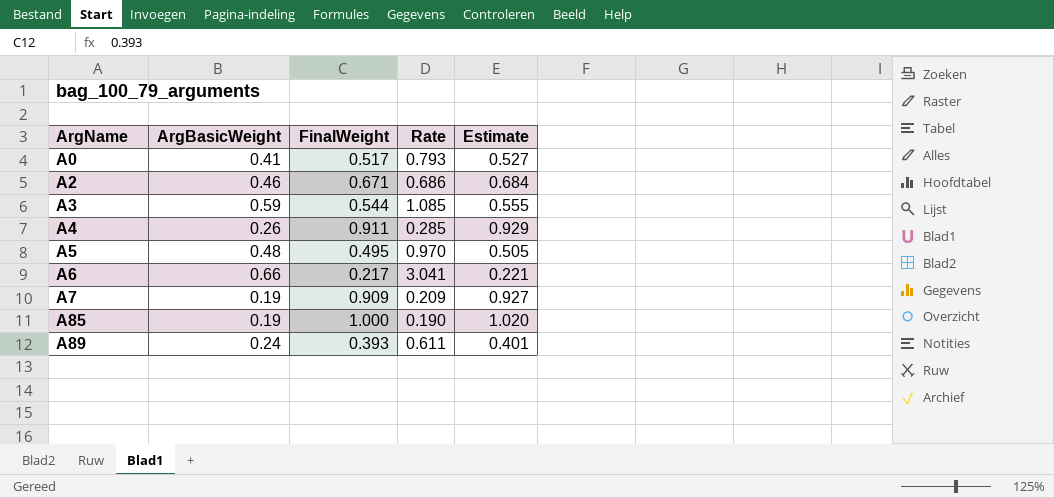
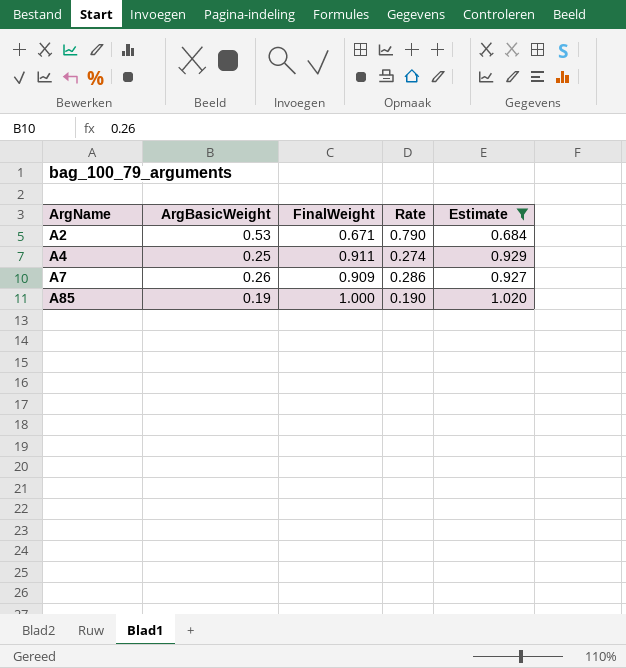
filter: none -> Estimate >= 0.684
A2 | ArgBasicWeight: 0.46 -> 0.53
A2 | Rate: 0.686 -> 0.790
A4 | ArgBasicWeight: 0.26 -> 0.25
A4 | Rate: 0.285 -> 0.274
A7 | ArgBasicWeight: 0.19 -> 0.26
A7 | Rate: 0.209 -> 0.286

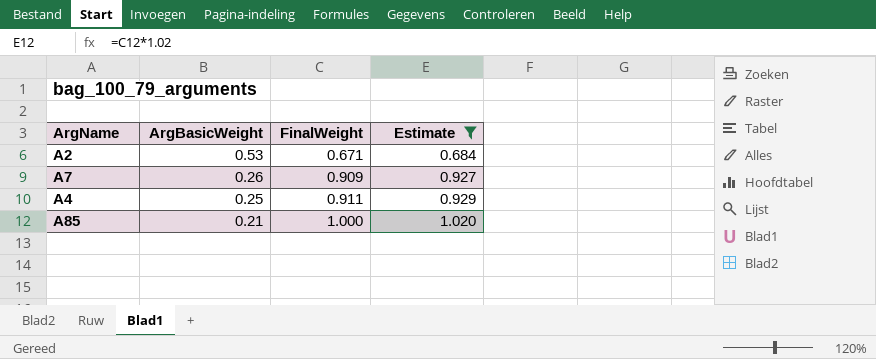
row order: ArgName ascending -> ArgBasicWeight descending
column Rate | formula: [ArgBasicWeight] / [FinalWeight] -> none
A85 | ArgBasicWeight: 0.19 -> 0.21

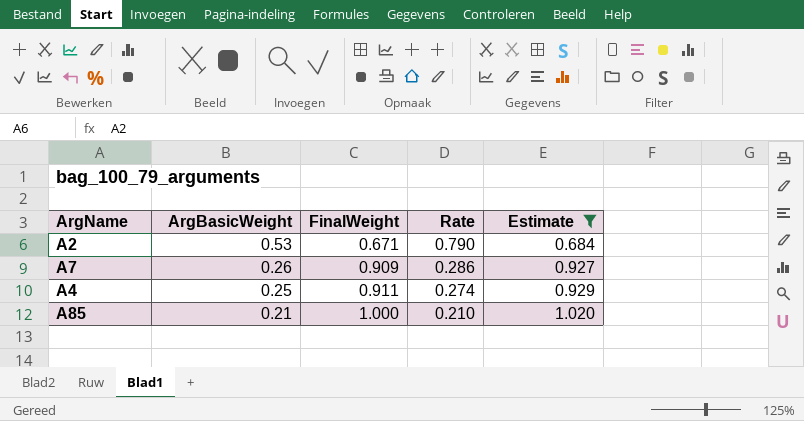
column Rate | formula: none -> [ArgBasicWeight] / [FinalWeight]

